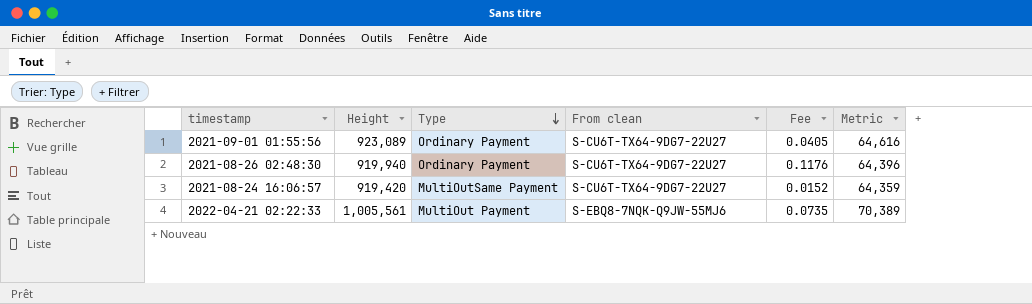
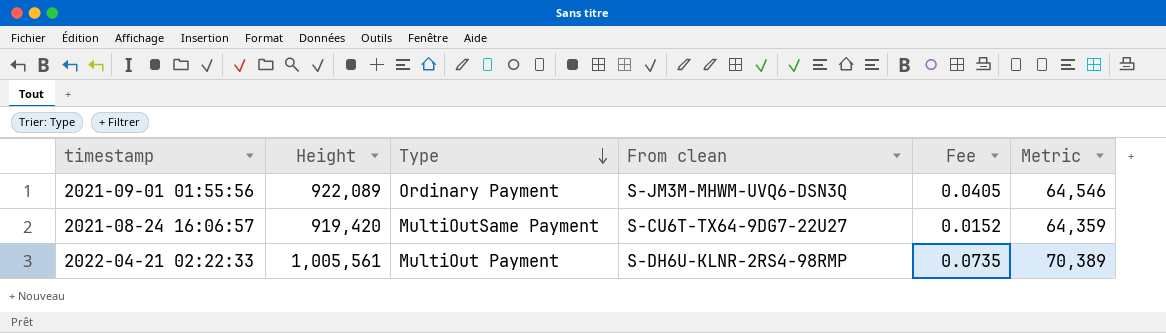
row 2021-08-26 02:48:30: 919,940 | Ordinary Payment | S-CU6T-TX64-9DG7-22U27 | 0.1176 | 64,396 -> none
2021-09-01 01:55:56 | Height: 923,089 -> 922,089
2021-09-01 01:55:56 | From clean: S-CU6T-TX64-9DG7-22U27 -> S-JM3M-MHWM-UVQ6-DSN3Q
2021-09-01 01:55:56 | Metric: 64,616 -> 64,546
2022-04-21 02:22:33 | From clean: S-EBQ8-7NQK-Q9JW-55MJ6 -> S-DH6U-KLNR-2RS4-98RMP

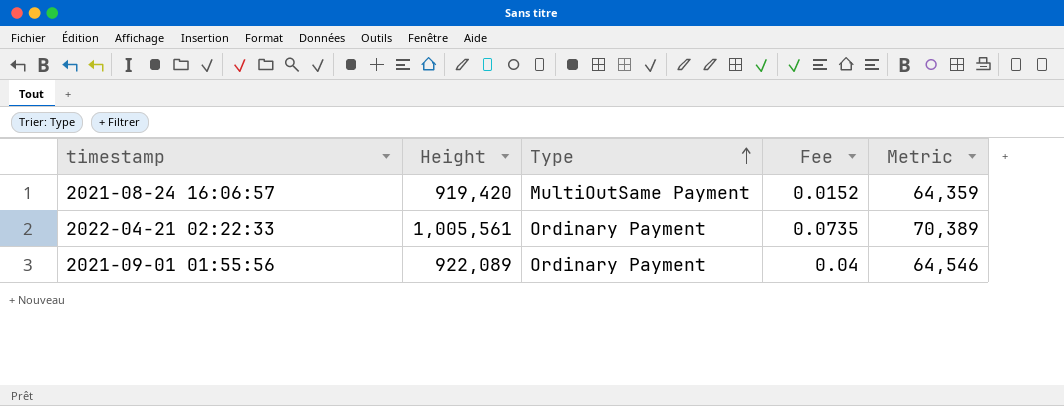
row order: Type descending -> Type ascending
column From clean | position: 4 -> none
2022-04-21 02:22:33 | Type: MultiOut Payment -> Ordinary Payment
2021-09-01 01:55:56 | Fee: 0.0405 -> 0.04

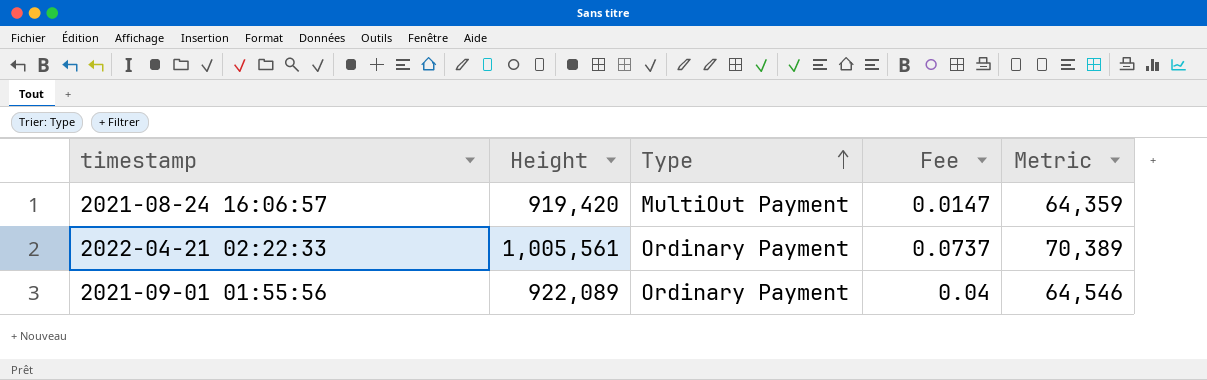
2021-08-24 16:06:57 | Type: MultiOutSame Payment -> MultiOut Payment
2021-08-24 16:06:57 | Fee: 0.0152 -> 0.0147
2022-04-21 02:22:33 | Fee: 0.0735 -> 0.0737

